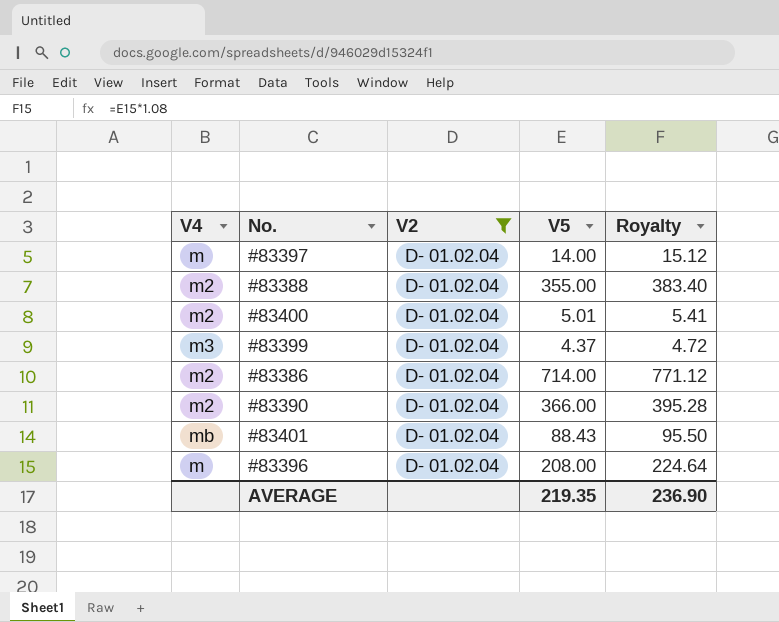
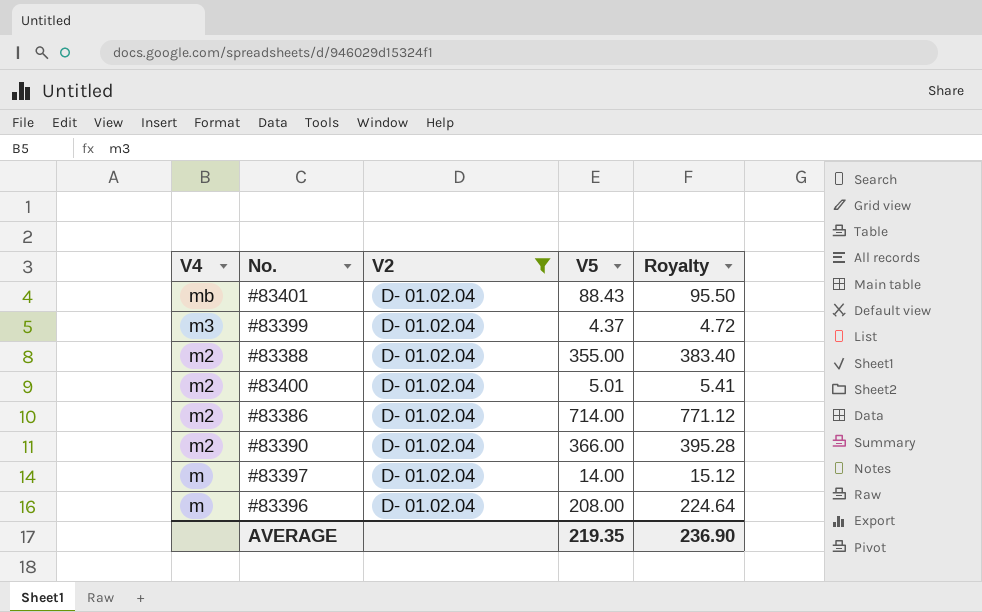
row order: none -> V4 descending

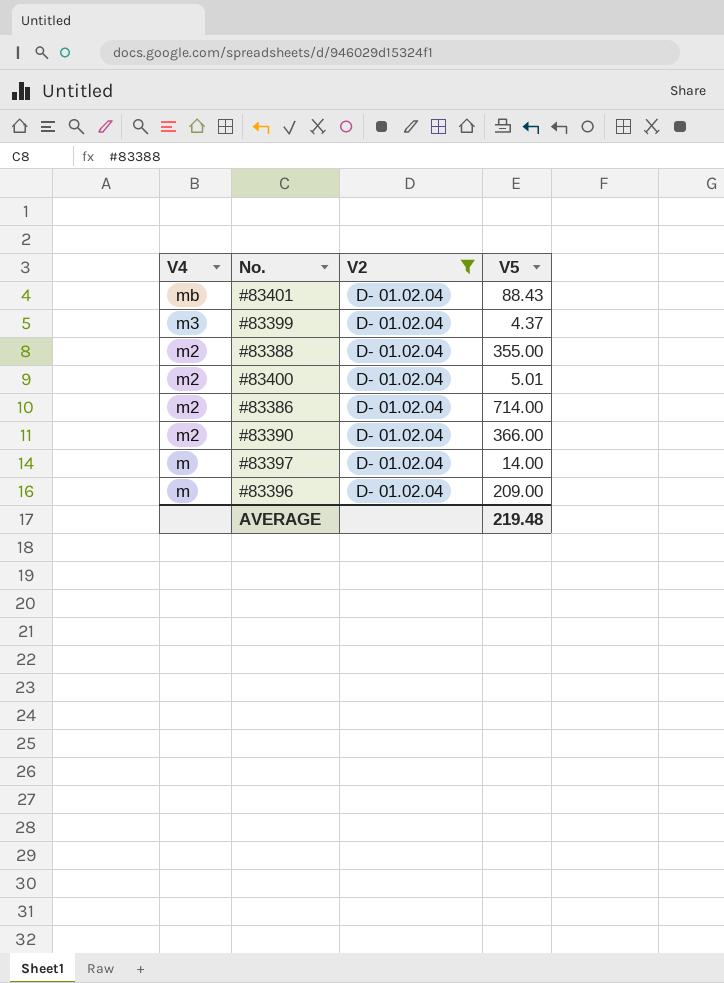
column Royalty | formula: [V5] * 1.08 -> none
#83396 | V5: 208.00 -> 209.00
AVERAGE | V5: 219.35 -> 219.48

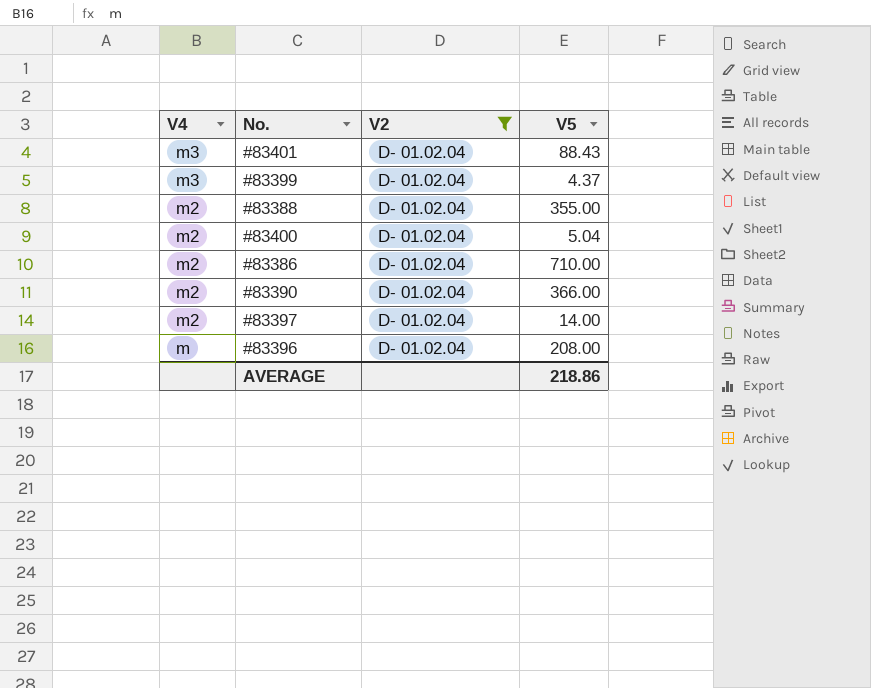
#83401 | V4: mb -> m3
#83400 | V5: 5.01 -> 5.04
#83386 | V5: 714.00 -> 710.00
#83397 | V4: m -> m2
#83396 | V5: 209.00 -> 208.00
AVERAGE | V5: 219.48 -> 218.86

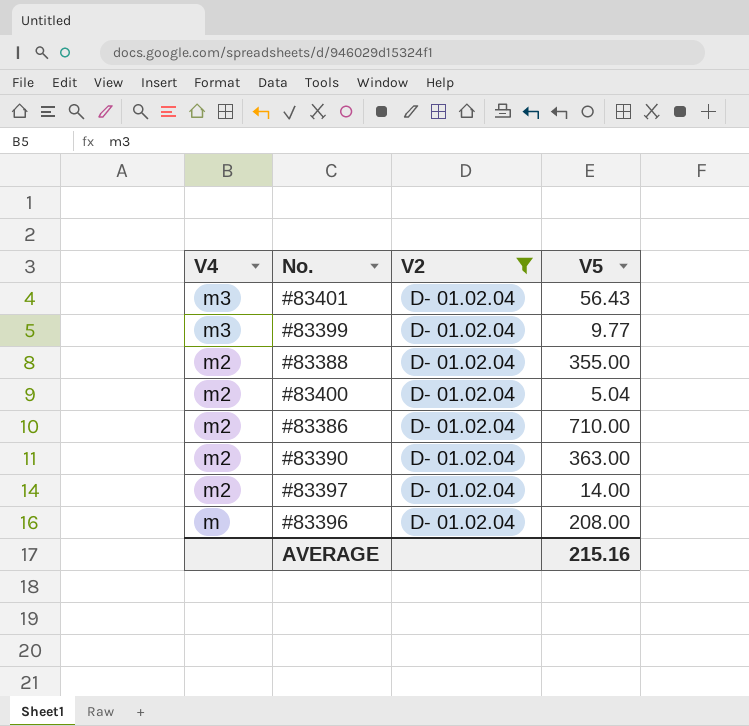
#83401 | V5: 88.43 -> 56.43
#83399 | V5: 4.37 -> 9.77
#83390 | V5: 366.00 -> 363.00
AVERAGE | V5: 218.86 -> 215.16

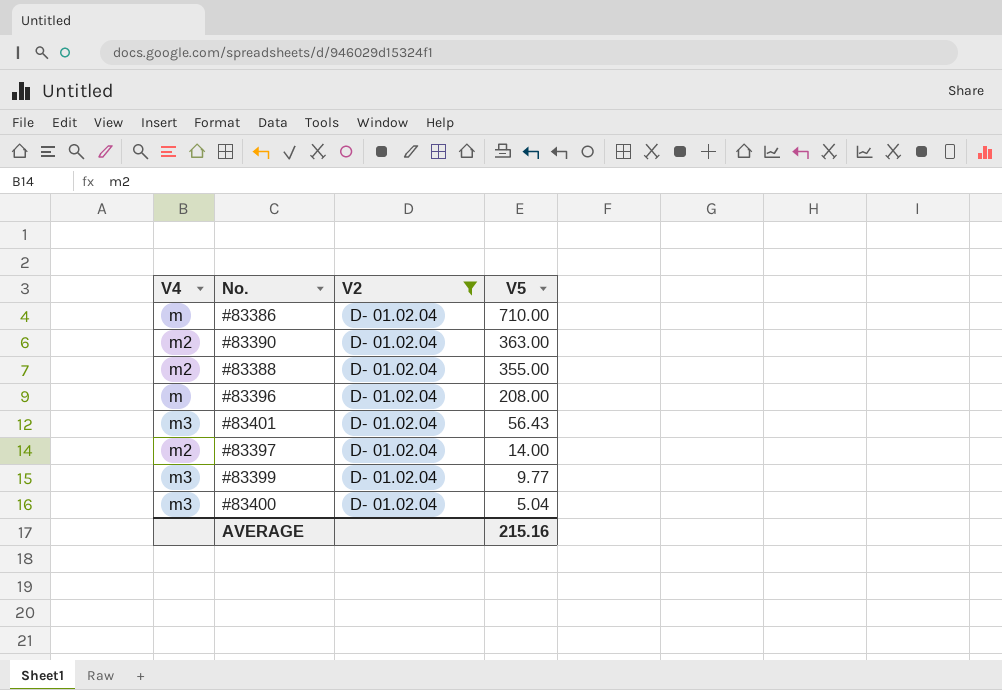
row order: V4 descending -> V5 descending
#83386 | V4: m2 -> m
#83400 | V4: m2 -> m3

